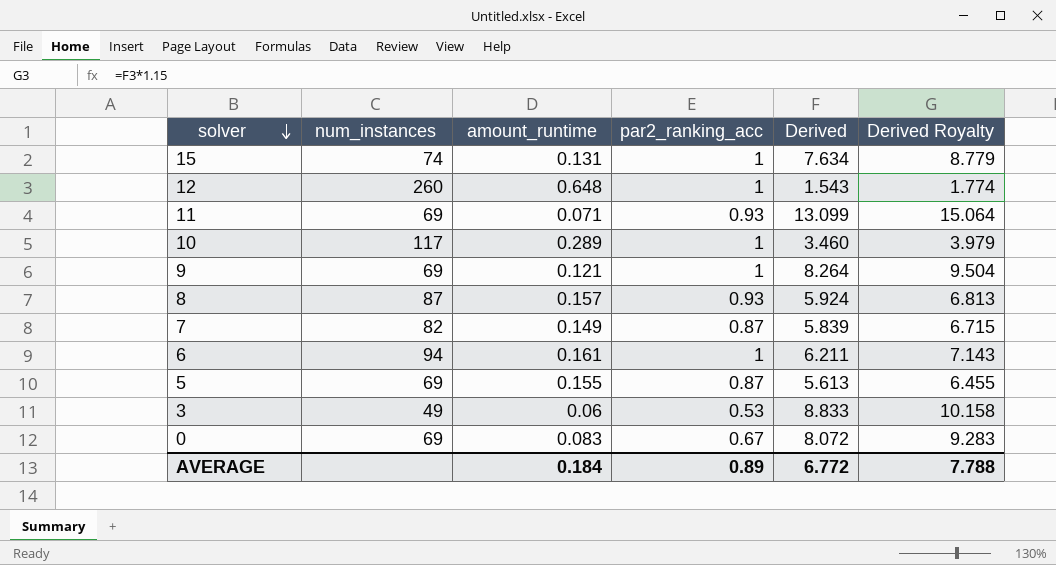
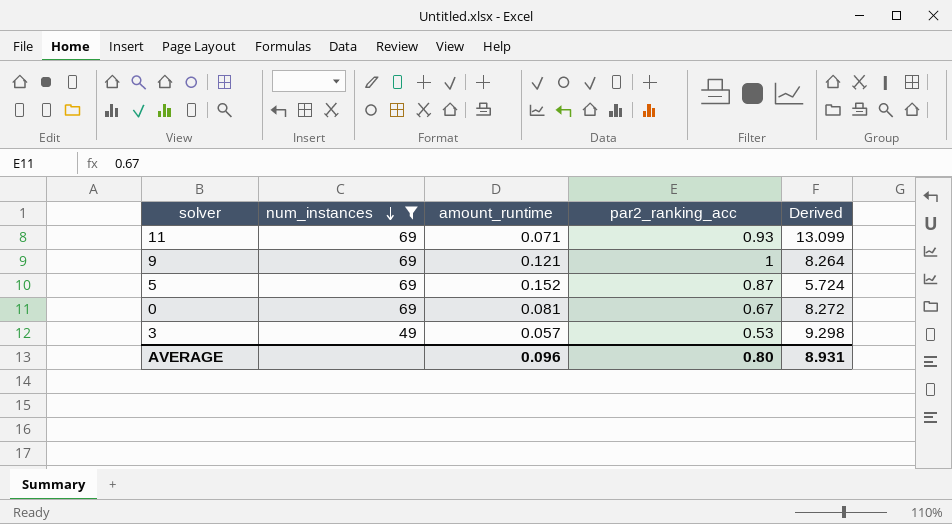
filter: none -> num_instances <= 69
row order: solver descending -> num_instances descending
column Derived Royalty | formula: [Derived] * 1.15 -> none
5 | amount_runtime: 0.155 -> 0.152
5 | Derived: 5.613 -> 5.724
0 | amount_runtime: 0.083 -> 0.081
0 | Derived: 8.072 -> 8.272
3 | amount_runtime: 0.06 -> 0.057
3 | Derived: 8.833 -> 9.298
AVERAGE | amount_runtime: 0.184 -> 0.096
AVERAGE | par2_ranking_acc: 0.89 -> 0.80
AVERAGE | Derived: 6.772 -> 8.931

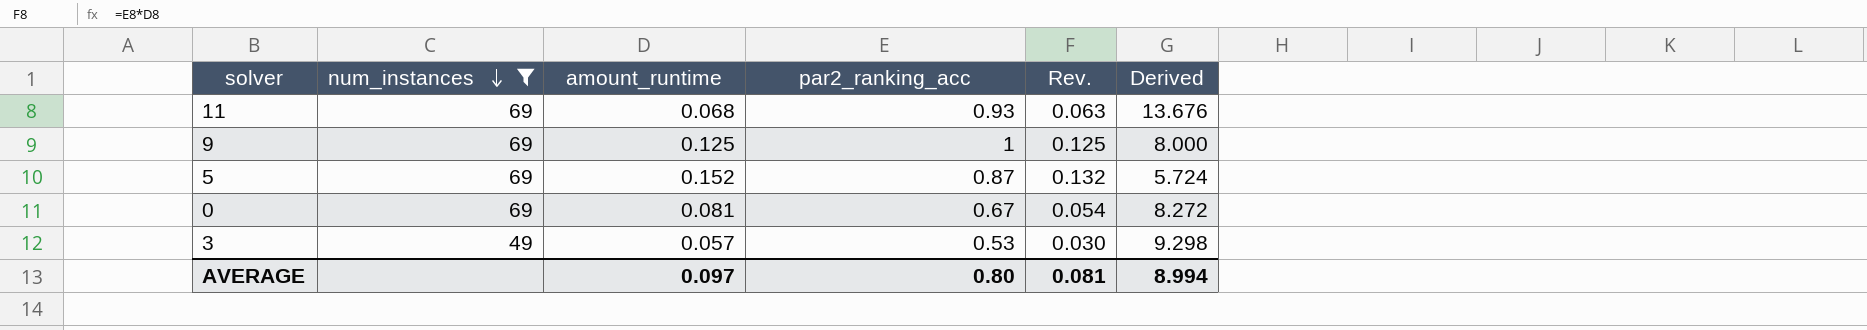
column Rev. | formula: none -> [amount_runtime] * [par2_ranking_acc]
11 | amount_runtime: 0.071 -> 0.068
11 | Derived: 13.099 -> 13.676
9 | amount_runtime: 0.121 -> 0.125
9 | Derived: 8.264 -> 8.000
AVERAGE | amount_runtime: 0.096 -> 0.097
AVERAGE | Derived: 8.931 -> 8.994

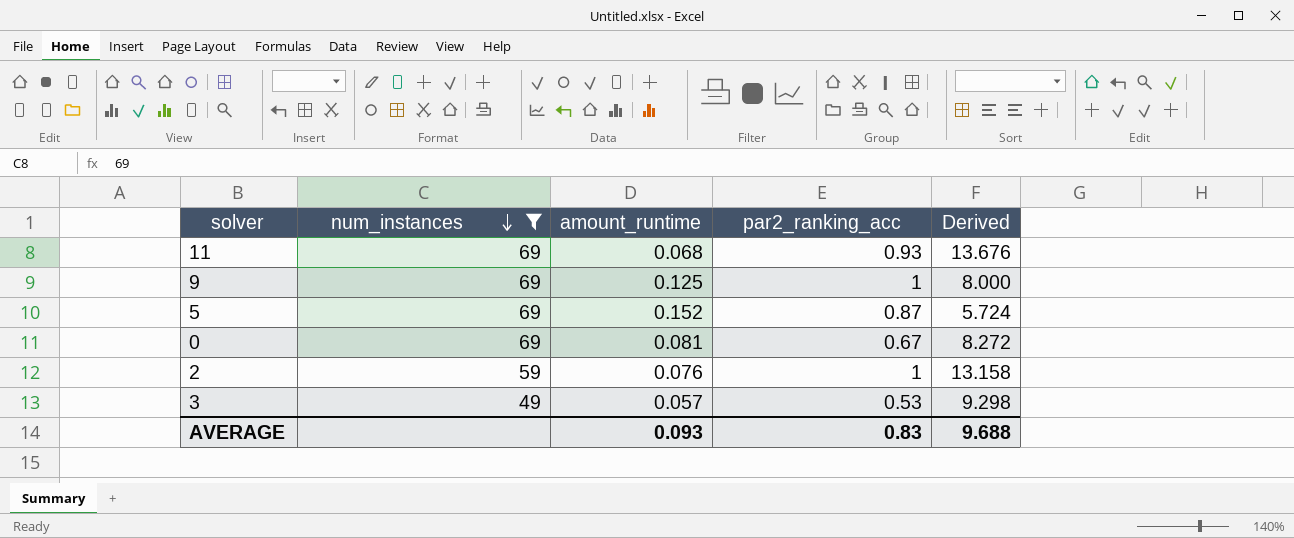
column Rev. | formula: [amount_runtime] * [par2_ranking_acc] -> none
row 2: none -> 59 | 0.076 | 1 | 13.158
AVERAGE | amount_runtime: 0.097 -> 0.093
AVERAGE | par2_ranking_acc: 0.80 -> 0.83
AVERAGE | Derived: 8.994 -> 9.688

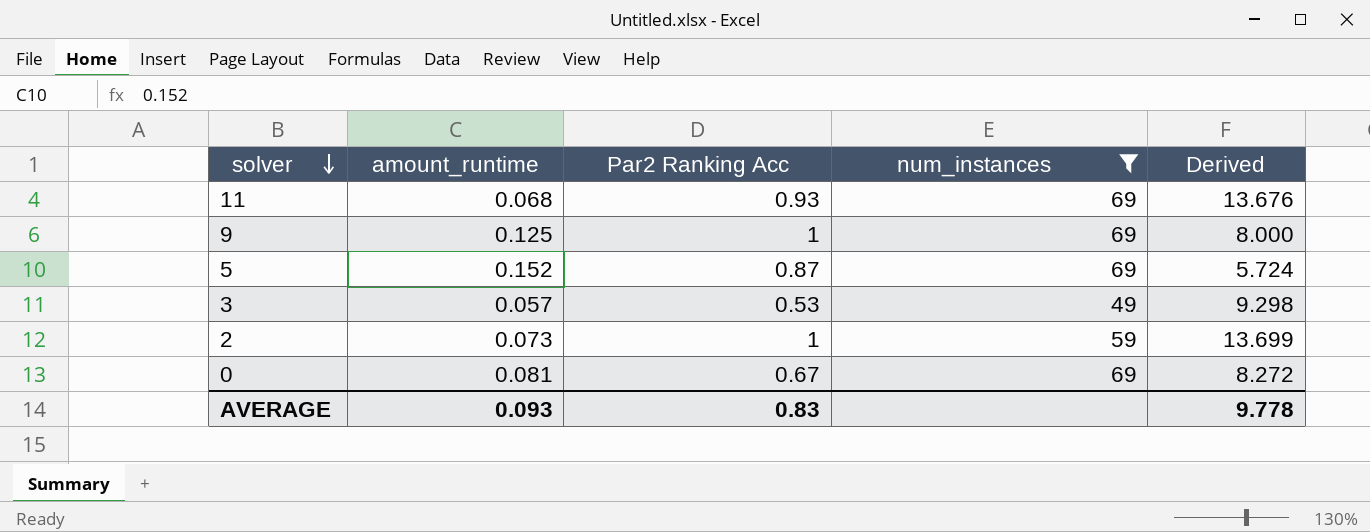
row order: num_instances descending -> solver descending
column name: par2_ranking_acc -> Par2 Ranking Acc
column num_instances | position: 2 -> 4
2 | amount_runtime: 0.076 -> 0.073
2 | Derived: 13.158 -> 13.699
AVERAGE | Derived: 9.688 -> 9.778

